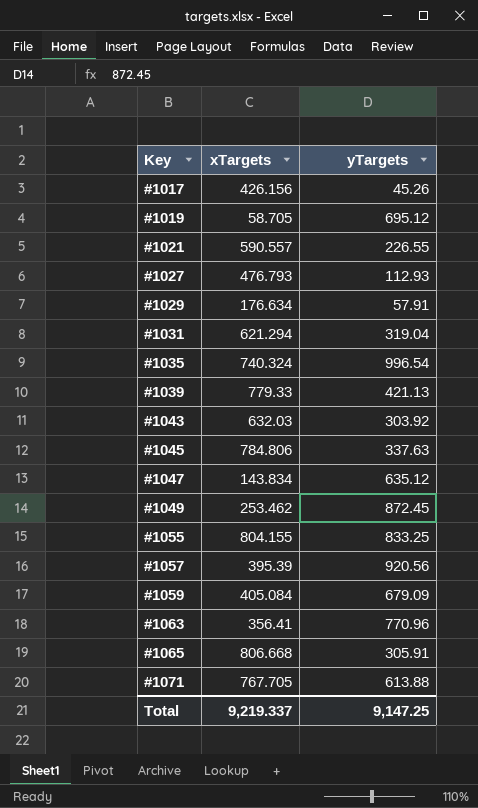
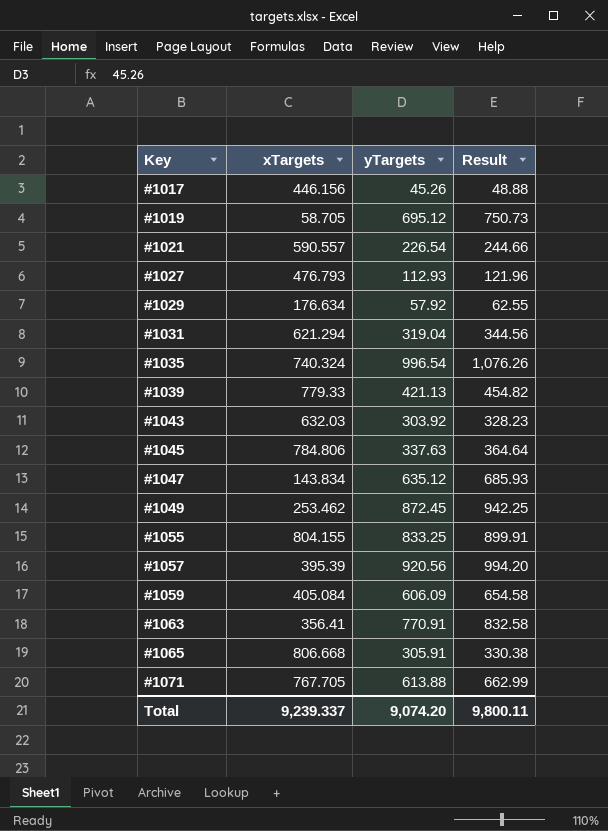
column Result | formula: none -> [yTargets] * 1.08
#1017 | xTargets: 426.156 -> 446.156
#1021 | yTargets: 226.55 -> 226.54
#1029 | yTargets: 57.91 -> 57.92
#1059 | yTargets: 679.09 -> 606.09
#1063 | yTargets: 770.96 -> 770.91
Total | xTargets: 9,219.337 -> 9,239.337
Total | yTargets: 9,147.25 -> 9,074.20

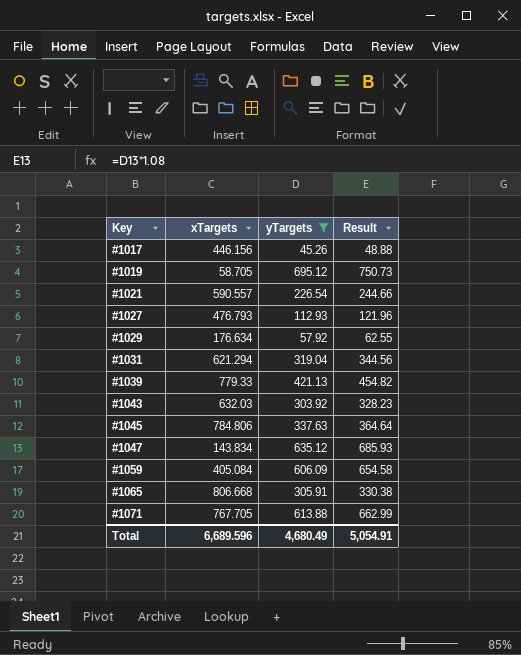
filter: none -> yTargets <= 695.12
Total | xTargets: 9,239.337 -> 6,689.596
Total | yTargets: 9,074.20 -> 4,680.49
Total | Result: 9,800.11 -> 5,054.91

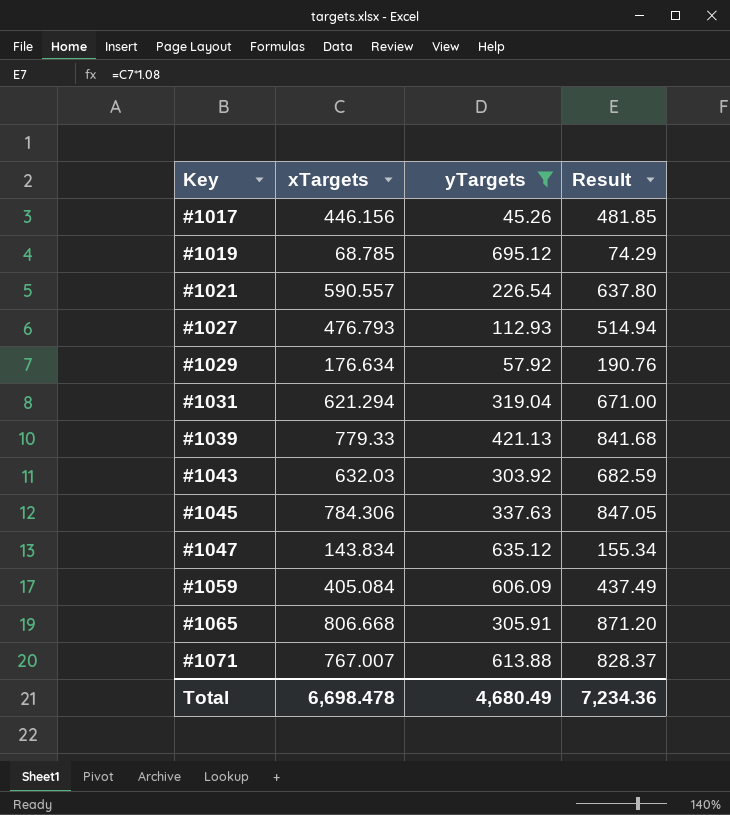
column Result | formula: [yTargets] * 1.08 -> [xTargets] * 1.08
#1019 | xTargets: 58.705 -> 68.785
#1045 | xTargets: 784.806 -> 784.306
#1071 | xTargets: 767.705 -> 767.007
Total | xTargets: 6,689.596 -> 6,698.478
Total | Result: 5,054.91 -> 7,234.36

